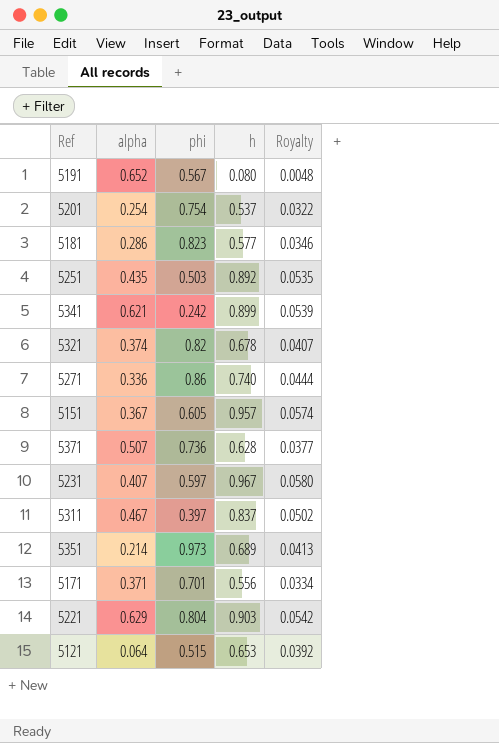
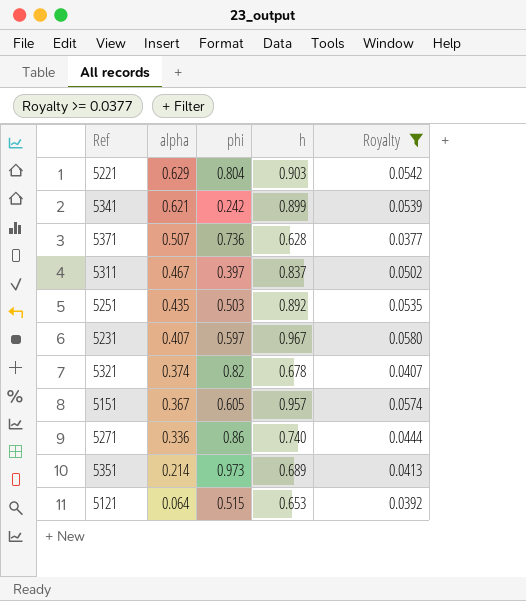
filter: none -> Royalty >= 0.0377
row order: none -> alpha descending

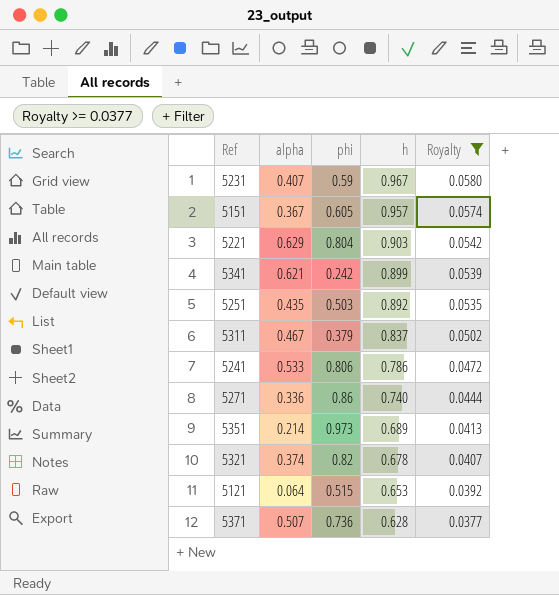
row order: alpha descending -> h descending
5231 | phi: 0.597 -> 0.59
5311 | phi: 0.397 -> 0.379
row 5241: none -> 0.533 | 0.806 | 0.786 | 0.0472

